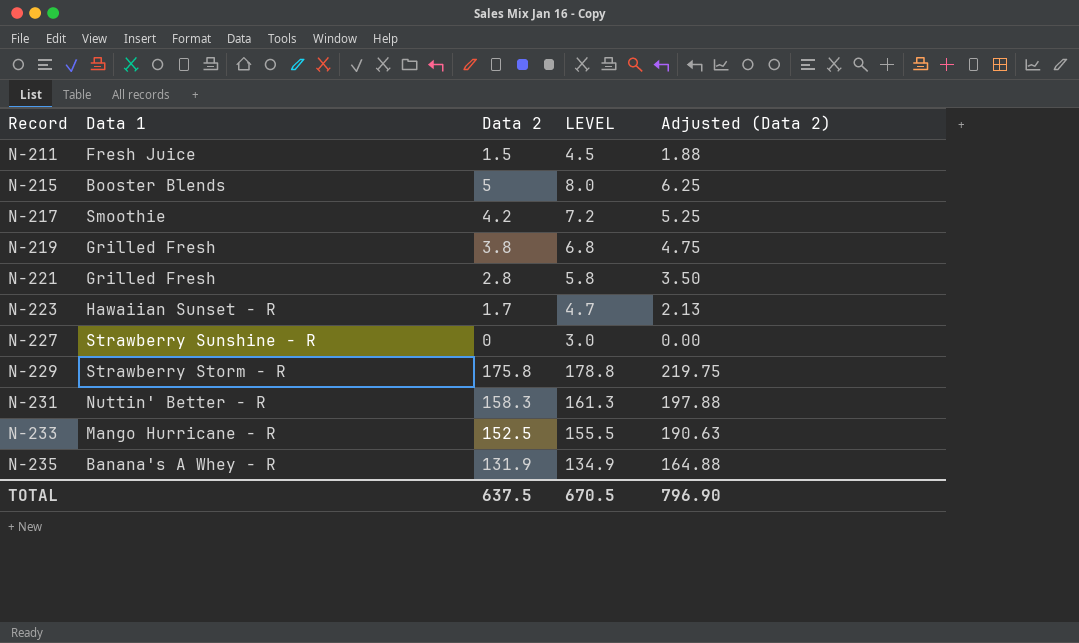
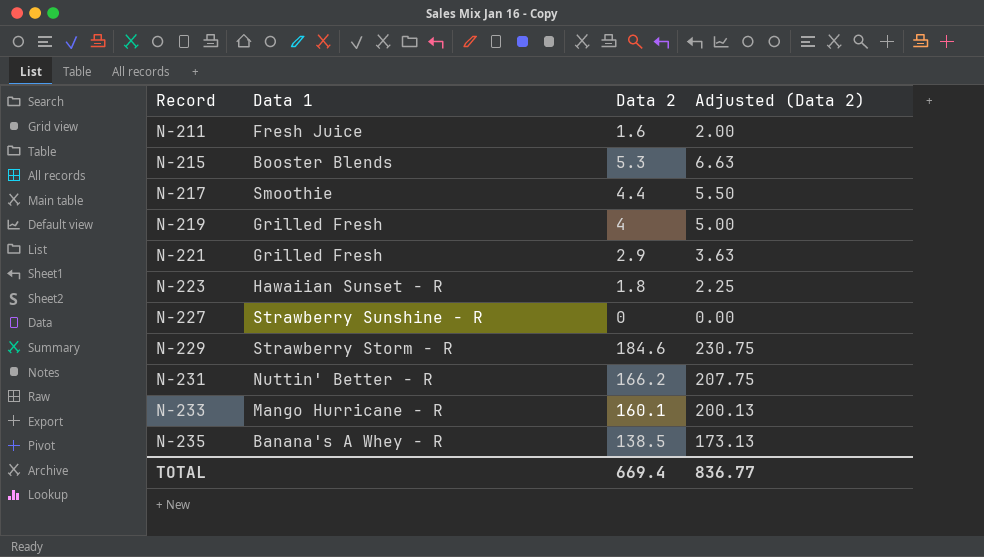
column LEVEL | formula: [Data 2] + 3 -> none
N-211 | Data 2: 1.5 -> 1.6
N-211 | Adjusted (Data 2): 1.88 -> 2.00
N-215 | Data 2: 5 -> 5.3
N-215 | Adjusted (Data 2): 6.25 -> 6.63
N-217 | Data 2: 4.2 -> 4.4
N-217 | Adjusted (Data 2): 5.25 -> 5.50
N-219 | Data 2: 3.8 -> 4
N-219 | Adjusted (Data 2): 4.75 -> 5.00
N-221 | Data 2: 2.8 -> 2.9
N-221 | Adjusted (Data 2): 3.50 -> 3.63
N-223 | Data 2: 1.7 -> 1.8
N-223 | Adjusted (Data 2): 2.13 -> 2.25
N-229 | Data 2: 175.8 -> 184.6
N-229 | Adjusted (Data 2): 219.75 -> 230.75
N-231 | Data 2: 158.3 -> 166.2
N-231 | Adjusted (Data 2): 197.88 -> 207.75
N-233 | Data 2: 152.5 -> 160.1
N-233 | Adjusted (Data 2): 190.63 -> 200.13
N-235 | Data 2: 131.9 -> 138.5
N-235 | Adjusted (Data 2): 164.88 -> 173.13
TOTAL | Data 2: 637.5 -> 669.4
TOTAL | Adjusted (Data 2): 796.90 -> 836.77

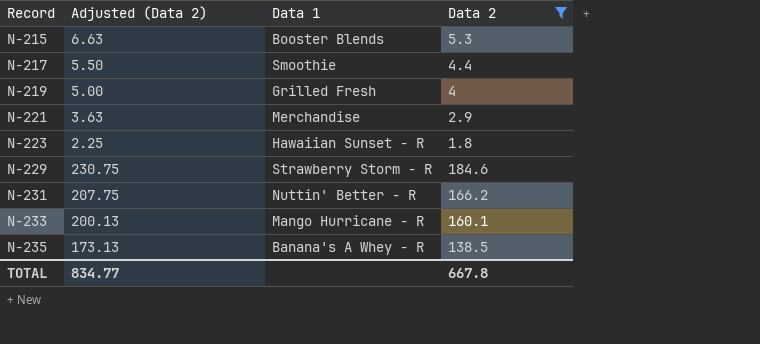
filter: none -> Data 2 >= 1.8
column Adjusted (Data 2) | position: 4 -> 2
N-221 | Data 1: Grilled Fresh -> Merchandise
TOTAL | Adjusted (Data 2): 836.77 -> 834.77
TOTAL | Data 2: 669.4 -> 667.8

